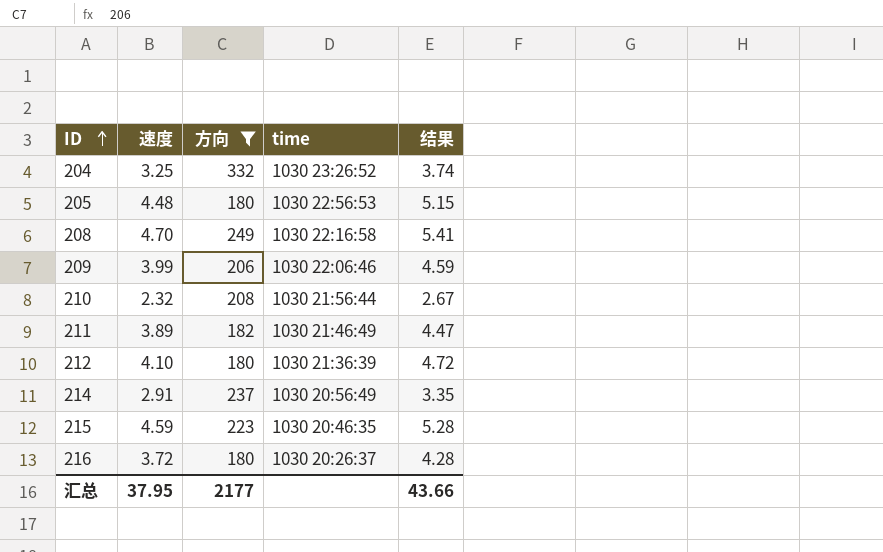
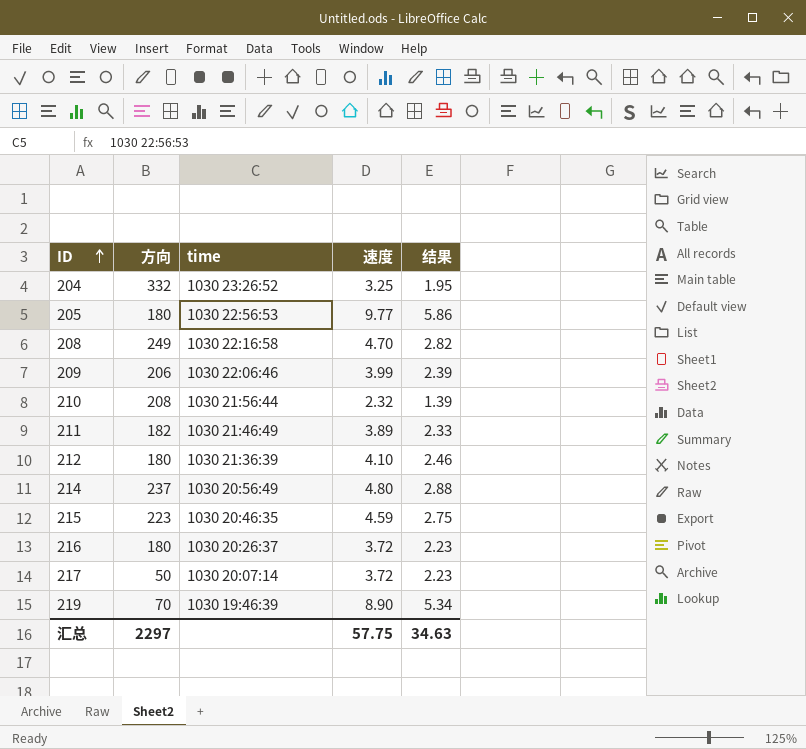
filter: 方向 >= 180 -> none
column 速度 | position: 2 -> 4
column 结果 | formula: [速度] * 1.15 -> [速度] * 0.6
205 | 速度: 4.48 -> 9.77
214 | 速度: 2.91 -> 4.80
汇总 | 方向: 2177 -> 2297
汇总 | 速度: 37.95 -> 57.75
汇总 | 结果: 43.66 -> 34.63

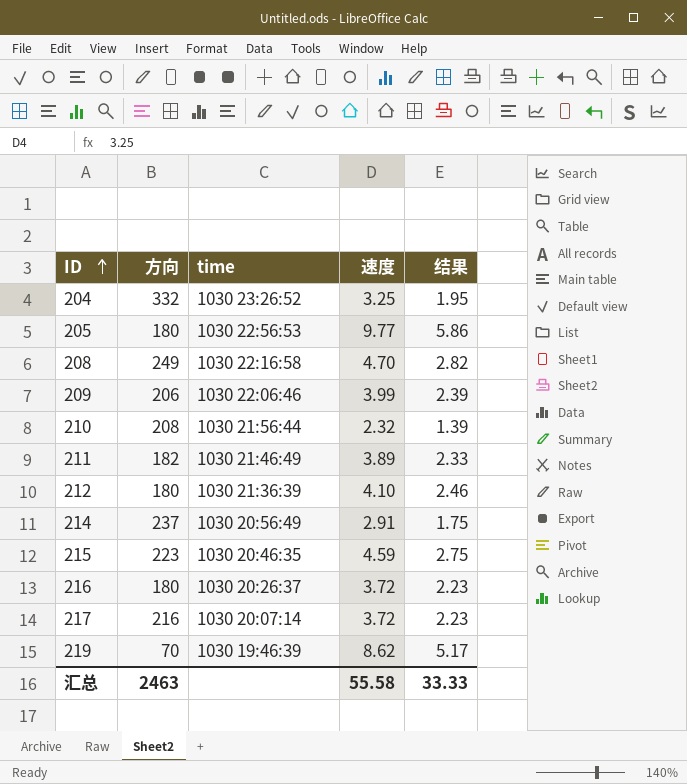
214 | 速度: 4.80 -> 2.91
214 | 结果: 2.88 -> 1.75
217 | 方向: 50 -> 216
219 | 速度: 8.90 -> 8.62
219 | 结果: 5.34 -> 5.17
汇总 | 方向: 2297 -> 2463
汇总 | 速度: 57.75 -> 55.58
汇总 | 结果: 34.63 -> 33.33

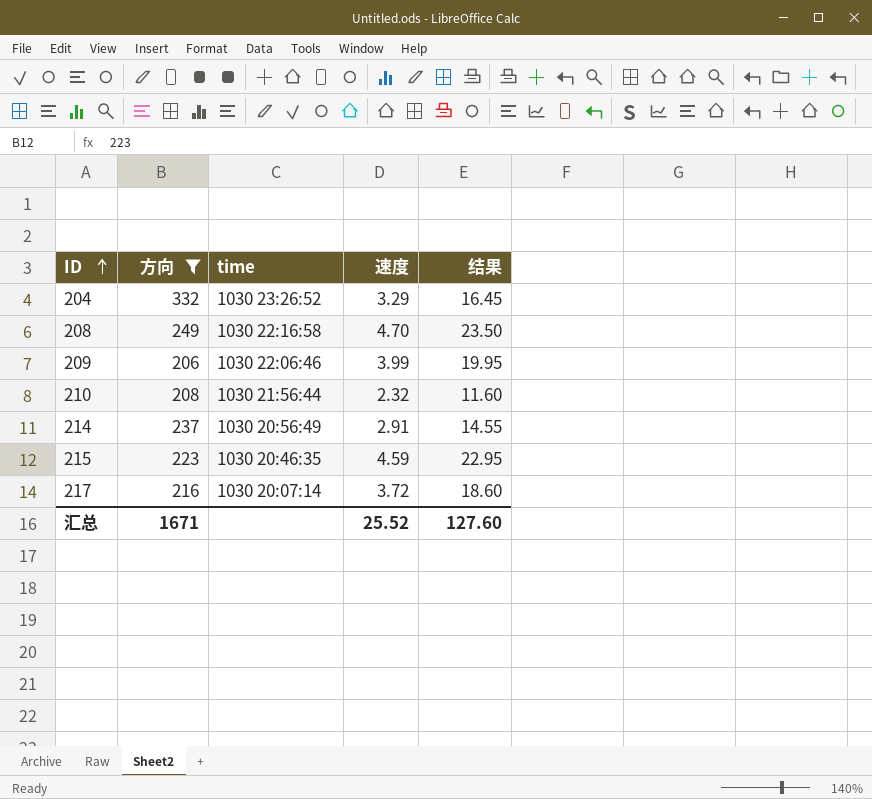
filter: none -> 方向 >= 206
column 结果 | formula: [速度] * 0.6 -> [速度] * 5
204 | 速度: 3.25 -> 3.29
汇总 | 方向: 2463 -> 1671
汇总 | 速度: 55.58 -> 25.52
汇总 | 结果: 33.33 -> 127.60

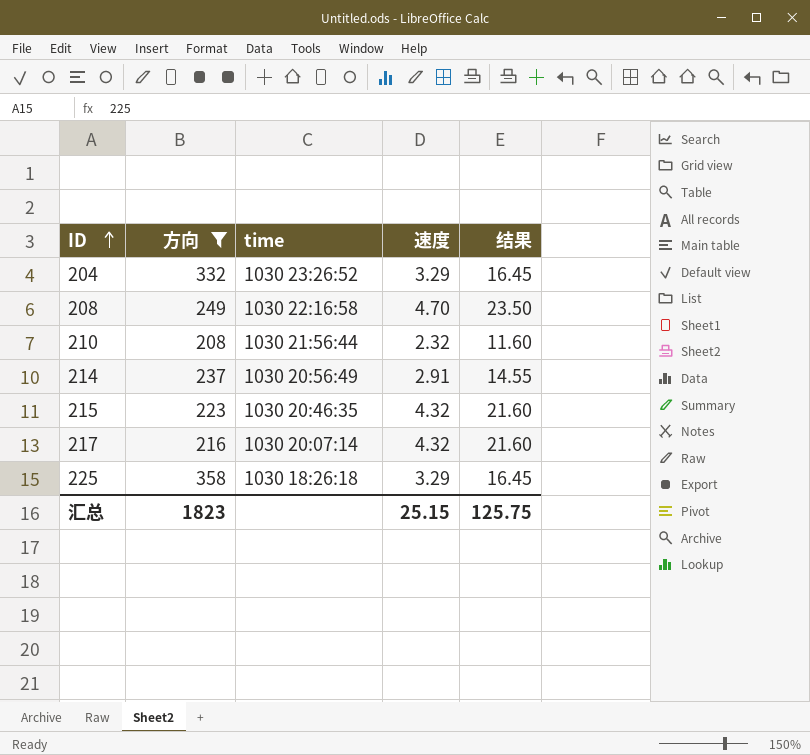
row 209: 206 | 1030 22:06:46 | 3.99 | 19.95 -> none
215 | 速度: 4.59 -> 4.32
215 | 结果: 22.95 -> 21.60
217 | 速度: 3.72 -> 4.32
217 | 结果: 18.60 -> 21.60
row 225: none -> 358 | 1030 18:26:18 | 3.29 | 16.45
汇总 | 方向: 1671 -> 1823
汇总 | 速度: 25.52 -> 25.15
汇总 | 结果: 127.60 -> 125.75

